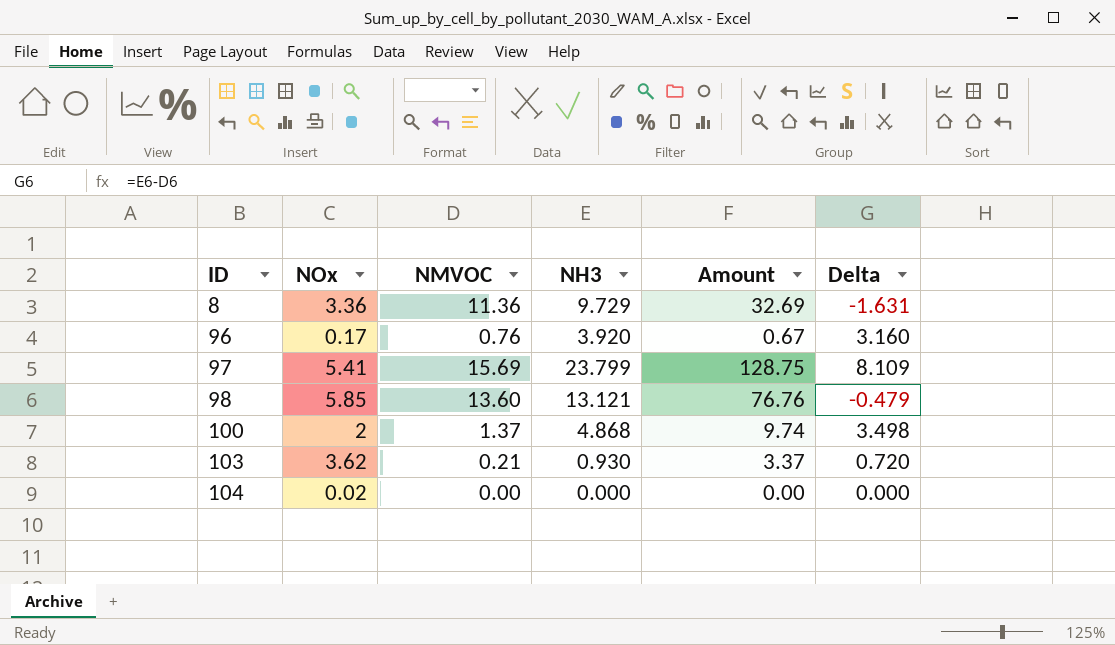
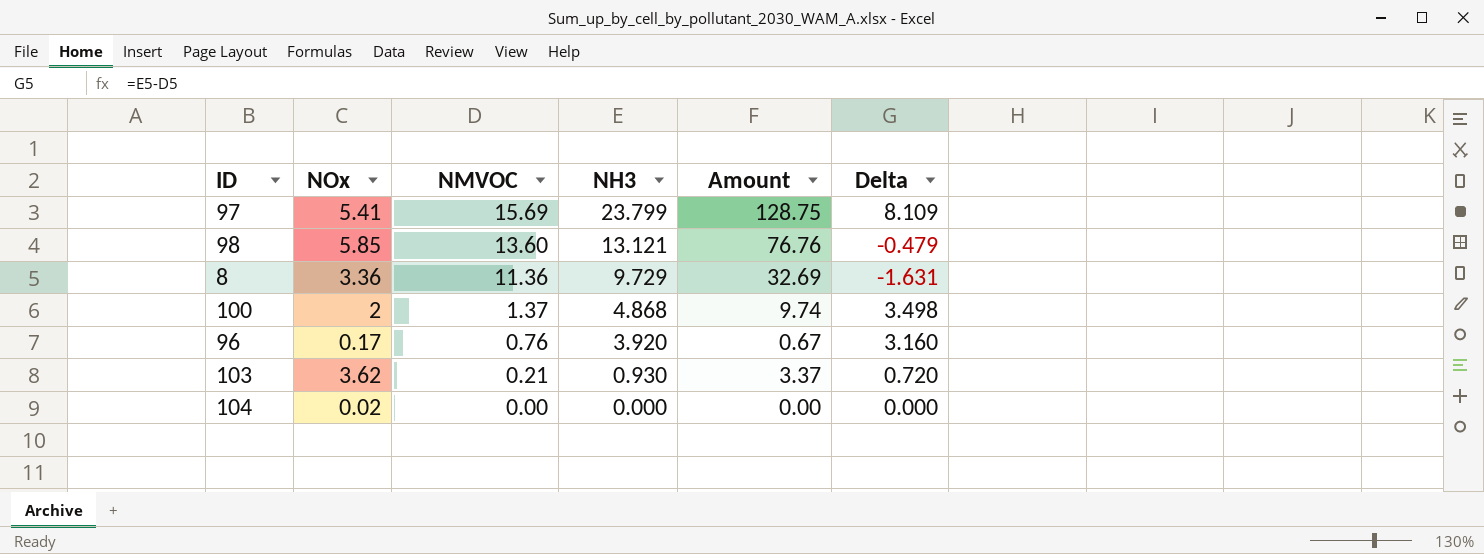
row order: ID ascending -> NMVOC descending

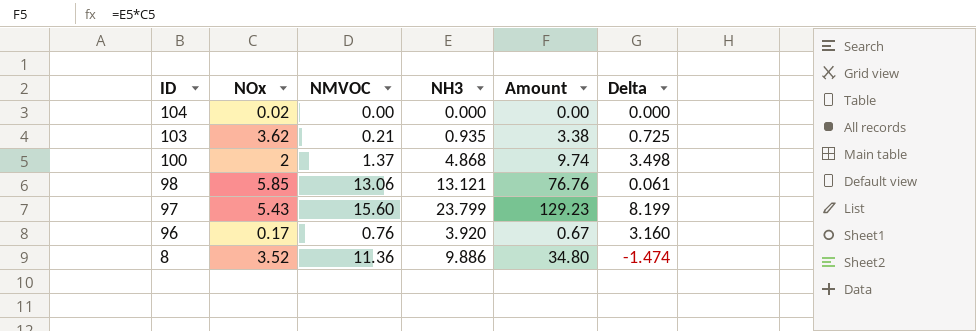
row order: NMVOC descending -> ID descending
103 | NH3: 0.930 -> 0.935
103 | Amount: 3.37 -> 3.38
103 | Delta: 0.720 -> 0.725
98 | NMVOC: 13.60 -> 13.06
98 | Delta: -0.479 -> 0.061
97 | NOx: 5.41 -> 5.43
97 | NMVOC: 15.69 -> 15.60
97 | Amount: 128.75 -> 129.23
97 | Delta: 8.109 -> 8.199
8 | NOx: 3.36 -> 3.52
8 | NH3: 9.729 -> 9.886
8 | Amount: 32.69 -> 34.80
8 | Delta: -1.631 -> -1.474

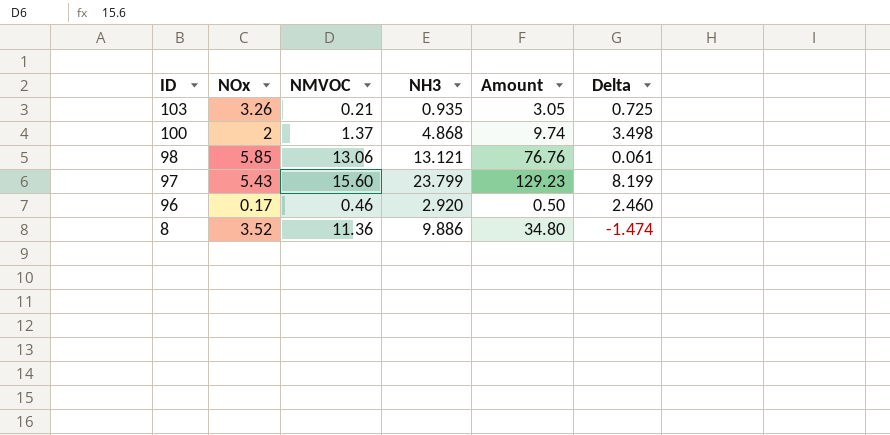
row 104: 0.02 | 0.00 | 0.000 | 0.00 | 0.000 -> none
103 | NOx: 3.62 -> 3.26
103 | Amount: 3.38 -> 3.05
96 | NMVOC: 0.76 -> 0.46
96 | NH3: 3.920 -> 2.920
96 | Amount: 0.67 -> 0.50
96 | Delta: 3.160 -> 2.460

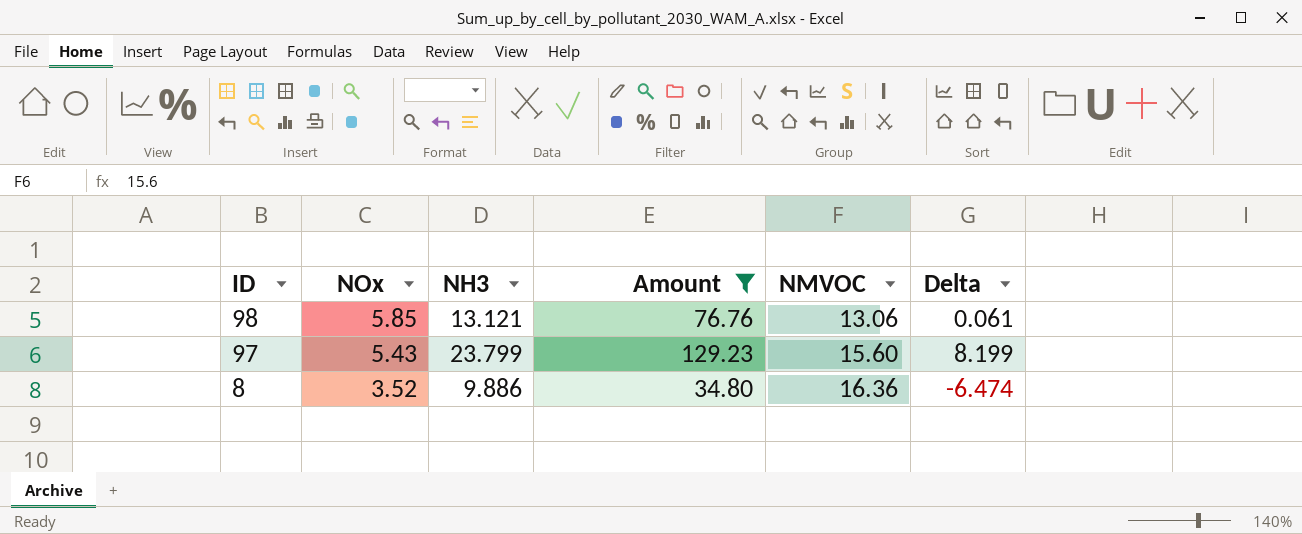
filter: none -> Amount >= 34.80
column NMVOC | position: 3 -> 5
8 | NMVOC: 11.36 -> 16.36
8 | Delta: -1.474 -> -6.474

